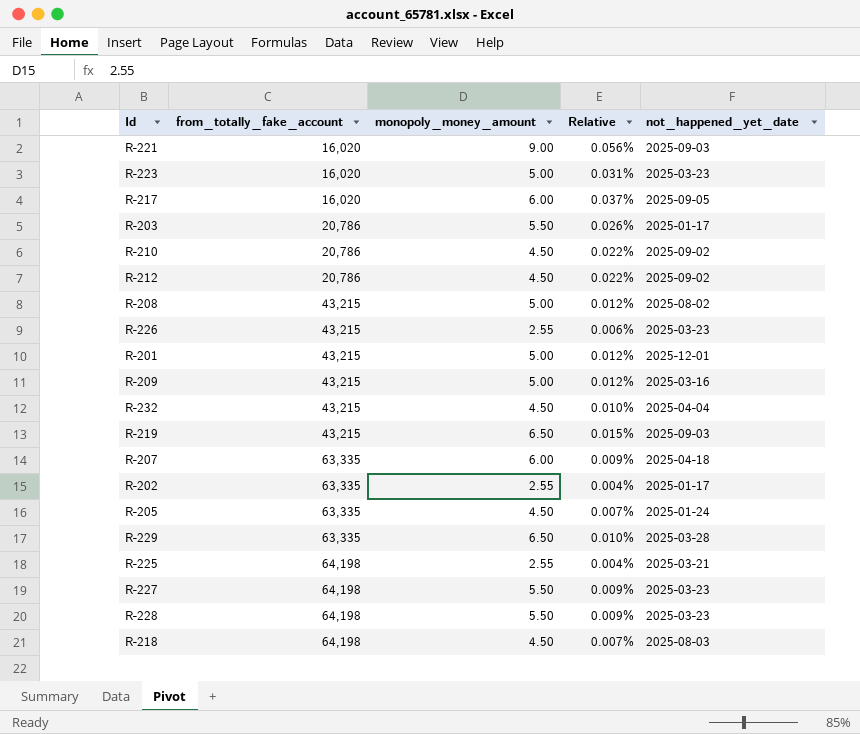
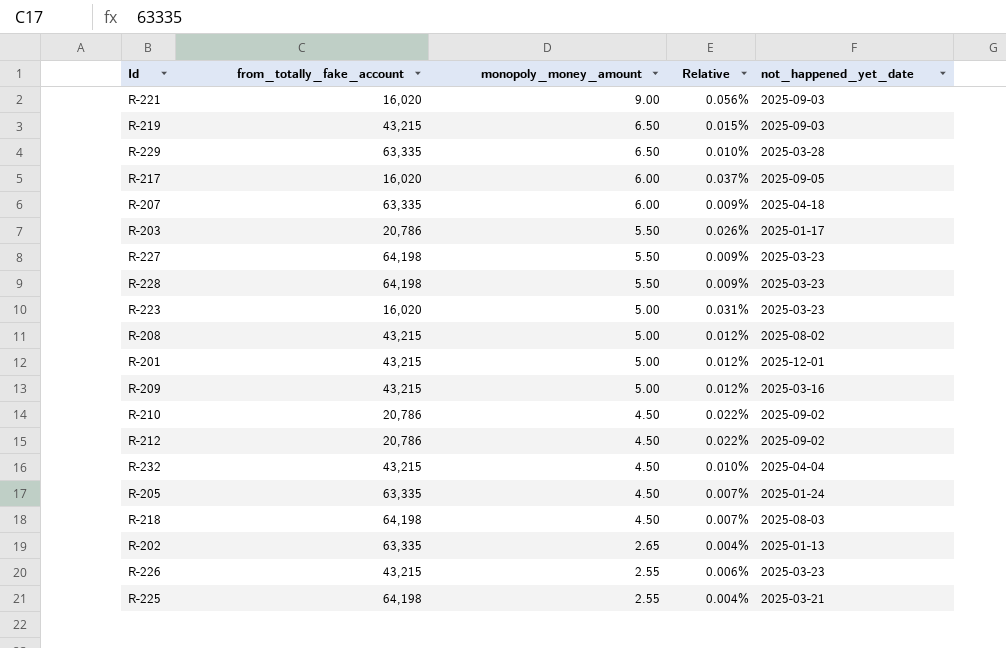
row order: from_totally_fake_account ascending -> monopoly_money_amount descending
R-202 | monopoly_money_amount: 2.55 -> 2.65
R-202 | not_happened_yet_date: 2025-01-17 -> 2025-01-13

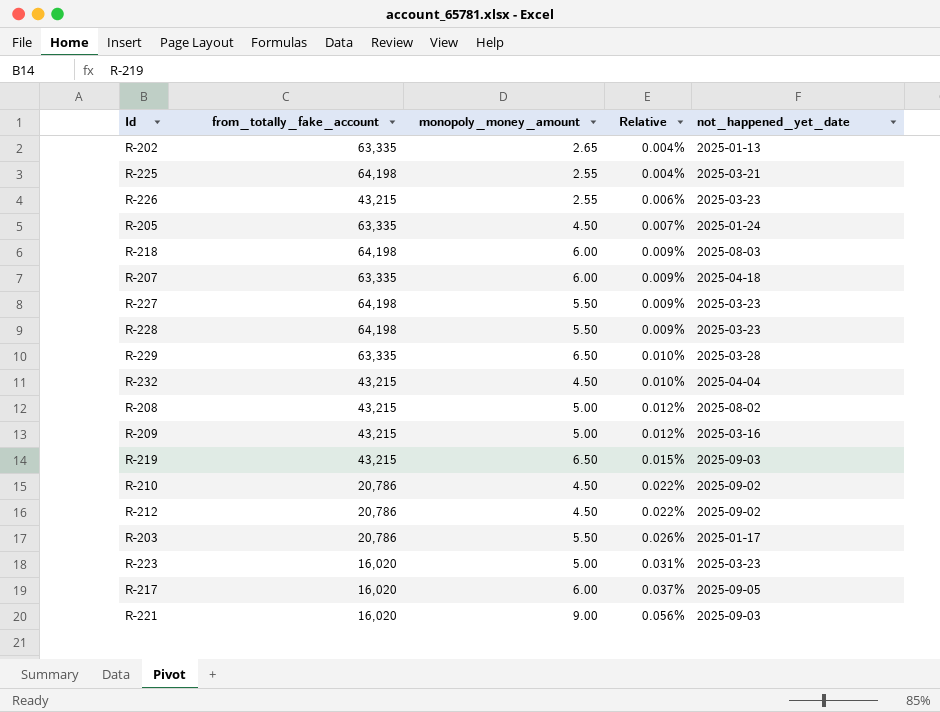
row order: monopoly_money_amount descending -> Relative ascending
row R-201: 43,215 | 5.00 | 0.012% | 2025-12-01 -> none
R-218 | monopoly_money_amount: 4.50 -> 6.00
R-218 | Relative: 0.007% -> 0.009%

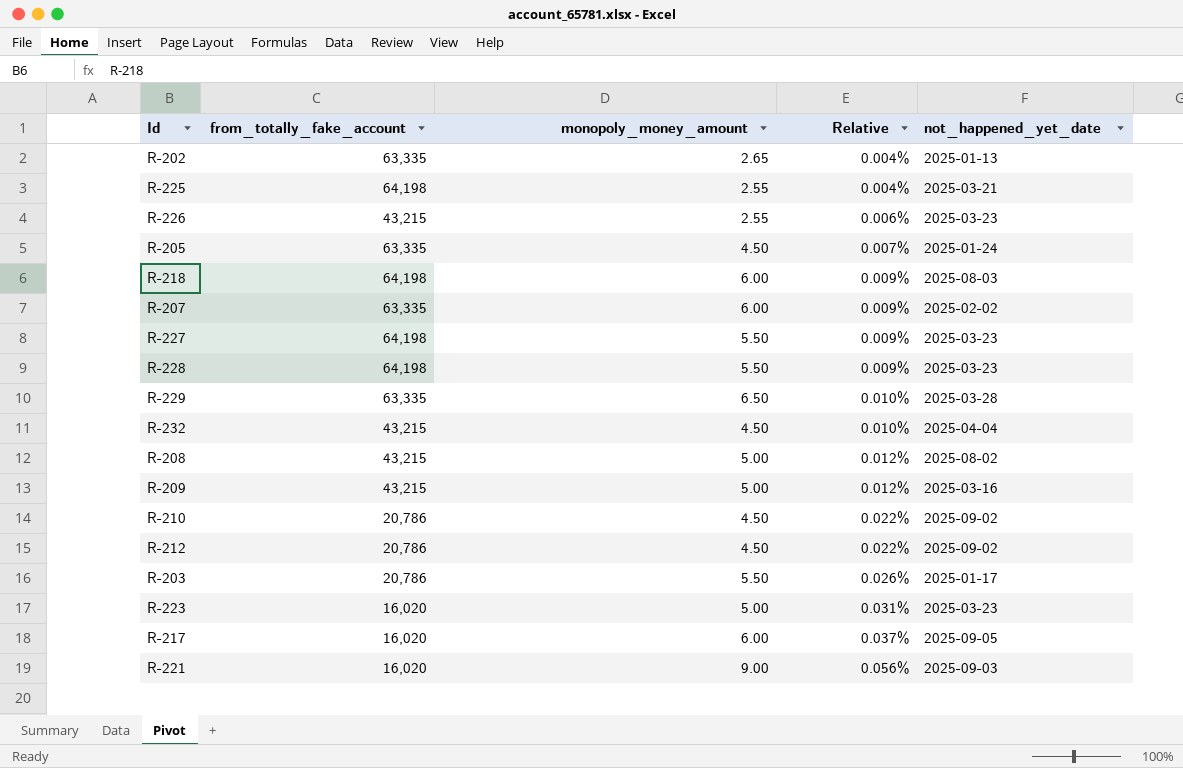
row R-219: 43,215 | 6.50 | 0.015% | 2025-09-03 -> none
R-207 | not_happened_yet_date: 2025-04-18 -> 2025-02-02

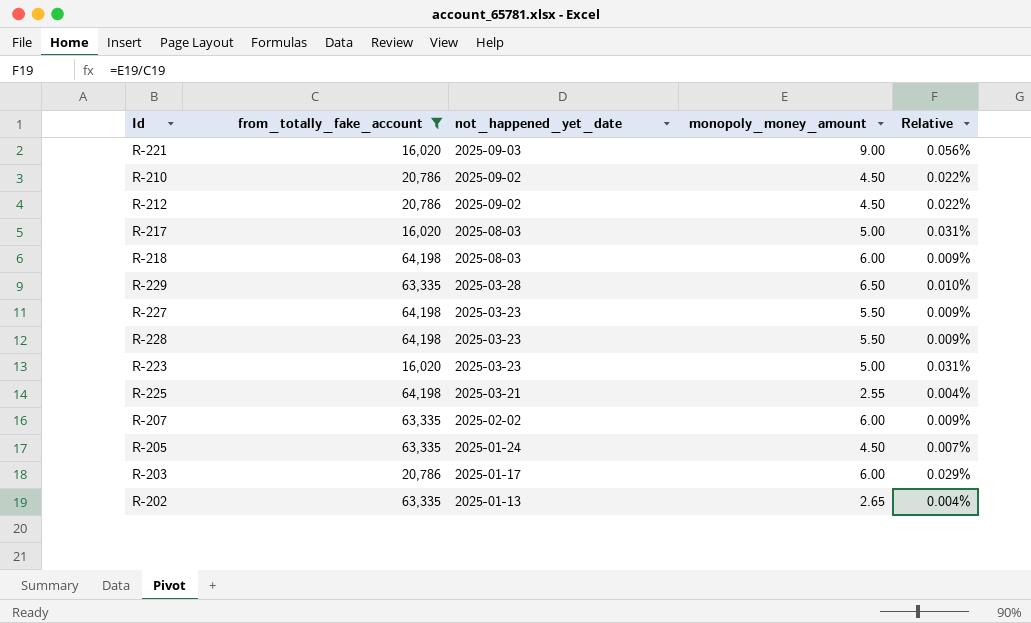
filter: none -> from_totally_fake_account != 43,215
row order: Relative ascending -> not_happened_yet_date descending
column not_happened_yet_date | position: 5 -> 3
R-217 | not_happened_yet_date: 2025-09-05 -> 2025-08-03
R-217 | monopoly_money_amount: 6.00 -> 5.00
R-217 | Relative: 0.037% -> 0.031%
R-203 | monopoly_money_amount: 5.50 -> 6.00
R-203 | Relative: 0.026% -> 0.029%

